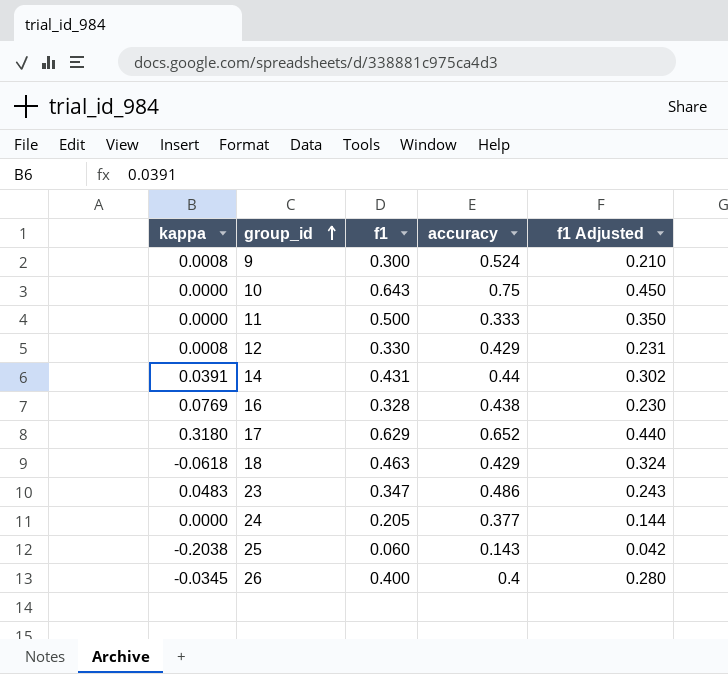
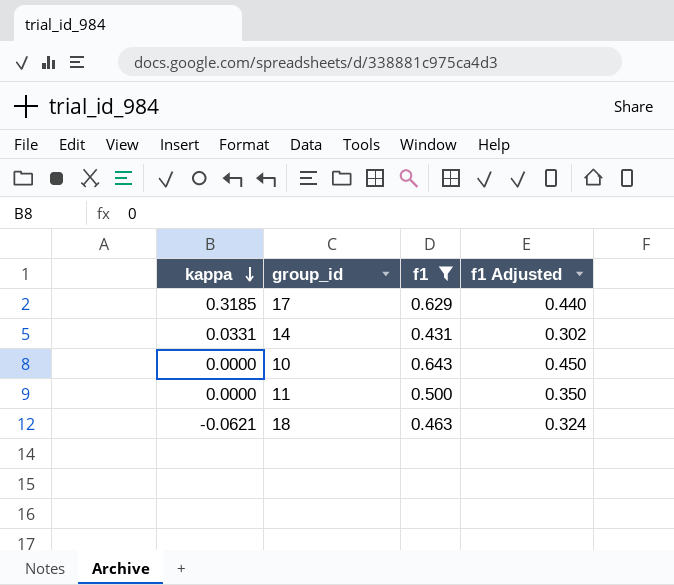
filter: none -> f1 >= 0.431
row order: group_id ascending -> kappa descending
column accuracy | position: 4 -> none
17 | kappa: 0.3180 -> 0.3185
14 | kappa: 0.0391 -> 0.0331
18 | kappa: -0.0618 -> -0.0621

